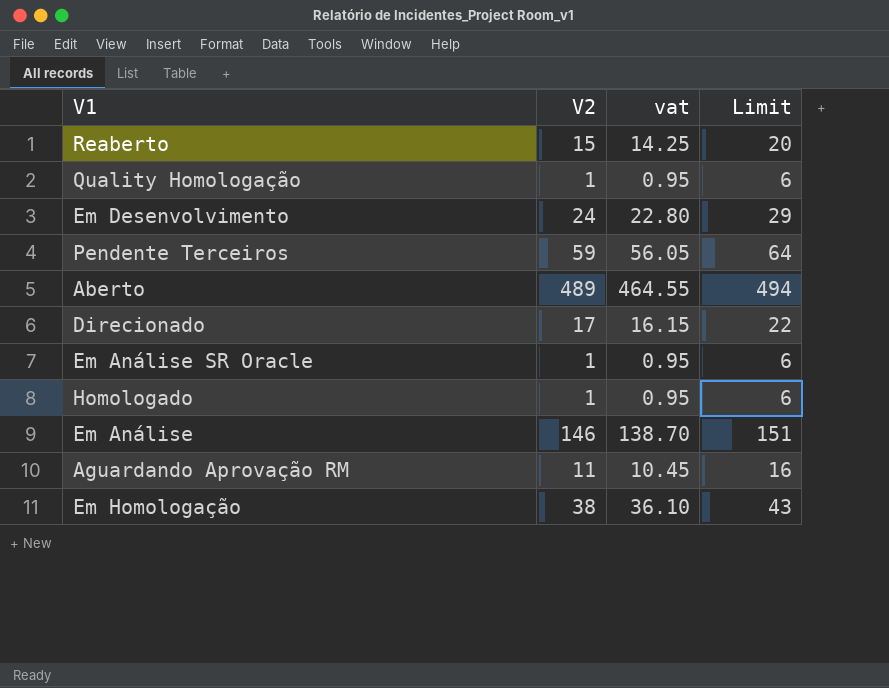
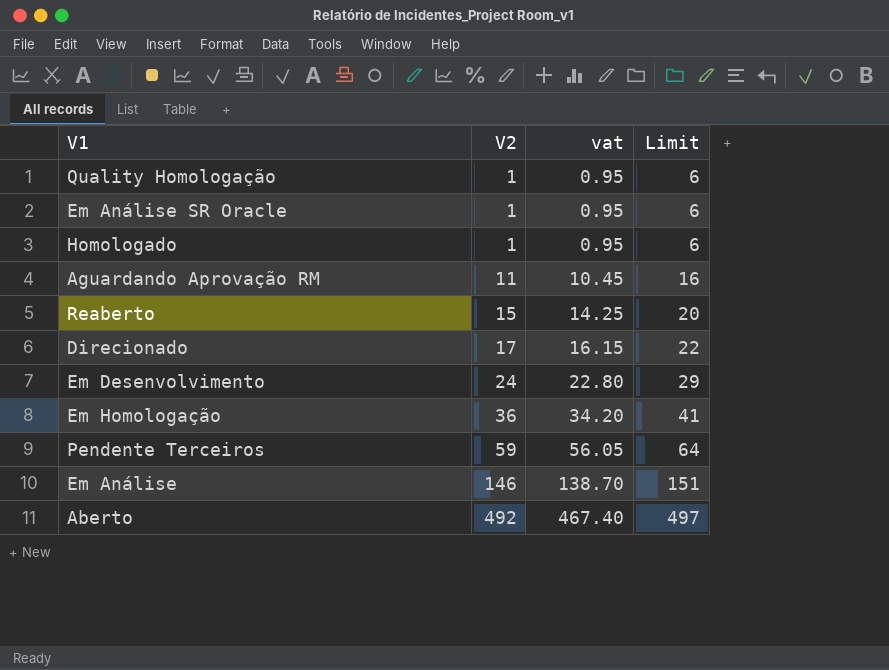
row order: none -> V2 ascending
Em Homologação | V2: 38 -> 36
Em Homologação | vat: 36.10 -> 34.20
Em Homologação | Limit: 43 -> 41
Aberto | V2: 489 -> 492
Aberto | vat: 464.55 -> 467.40
Aberto | Limit: 494 -> 497

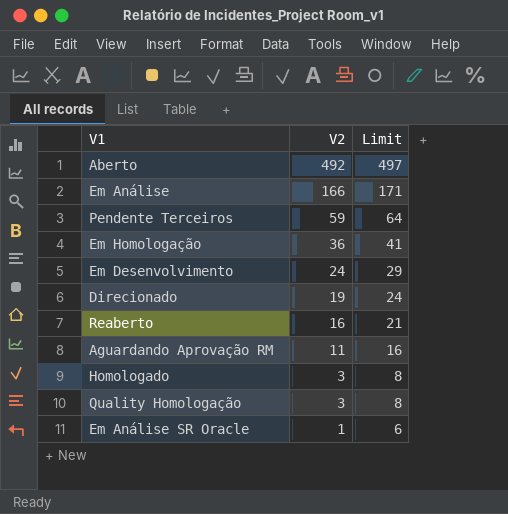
row order: V2 ascending -> V2 descending
column vat | formula: [V2] * 0.95 -> none
Em Análise | V2: 146 -> 166
Em Análise | Limit: 151 -> 171
Direcionado | V2: 17 -> 19
Direcionado | Limit: 22 -> 24
Reaberto | V2: 15 -> 16
Reaberto | Limit: 20 -> 21
Homologado | V2: 1 -> 3
Homologado | Limit: 6 -> 8
Quality Homologação | V2: 1 -> 3
Quality Homologação | Limit: 6 -> 8

